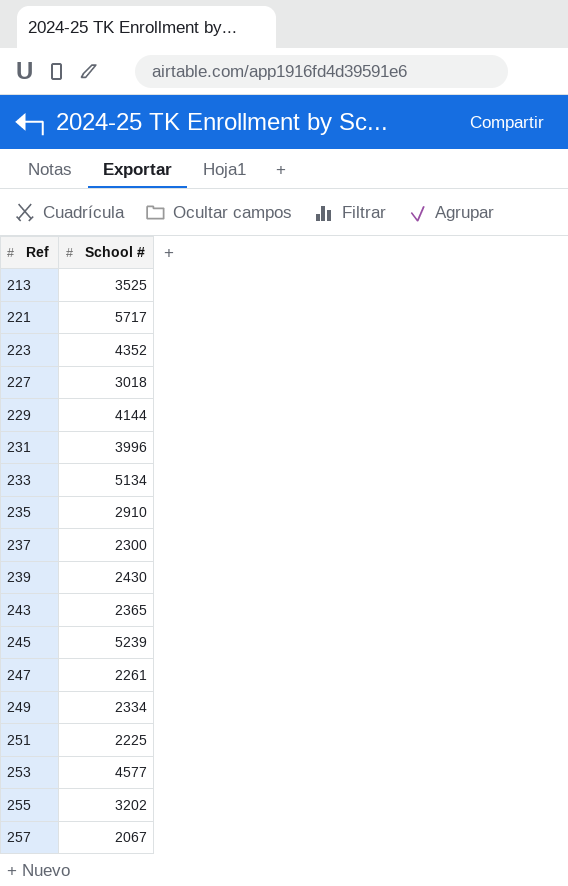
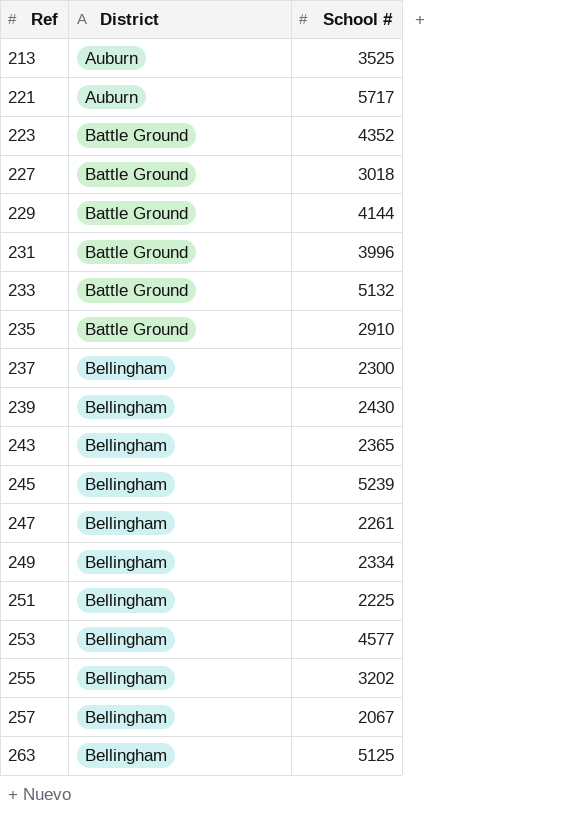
column District | position: none -> 2
233 | School #: 5134 -> 5132
row 263: none -> Bellingham | 5125

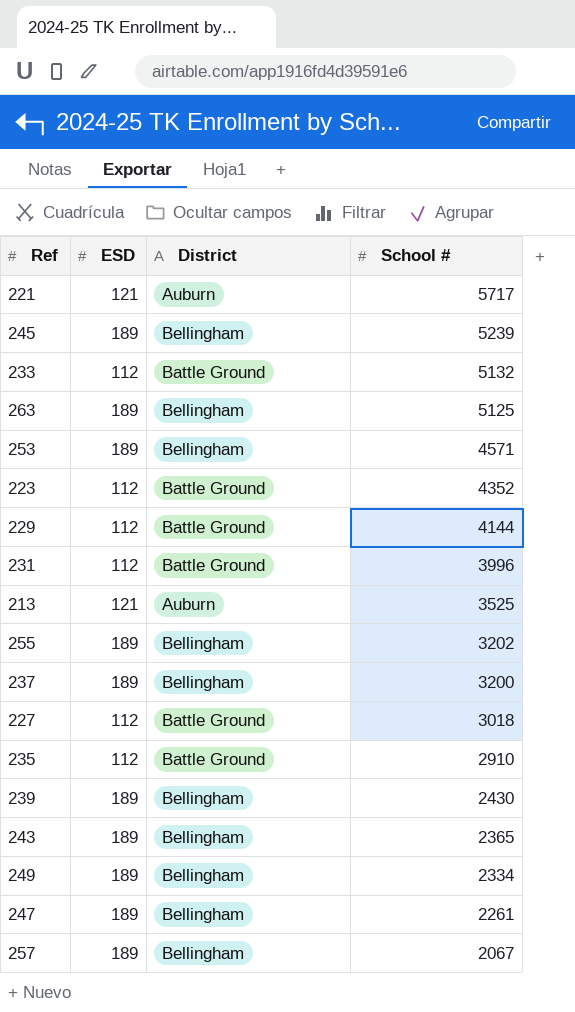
row order: Ref ascending -> School # descending
column ESD | position: none -> 2
row 251: Bellingham | 2225 -> none
253 | School #: 4577 -> 4571
237 | School #: 2300 -> 3200

